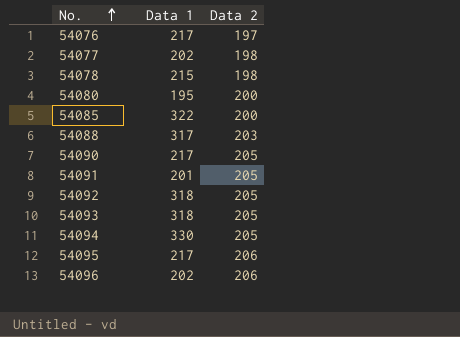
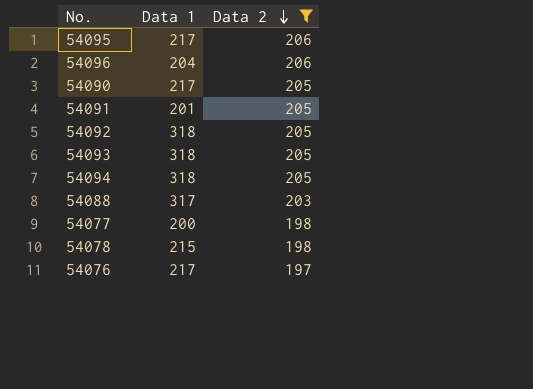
filter: none -> Data 2 != 200
row order: No. ascending -> Data 2 descending
54096 | Data 1: 202 -> 204
54094 | Data 1: 330 -> 318
54077 | Data 1: 202 -> 200

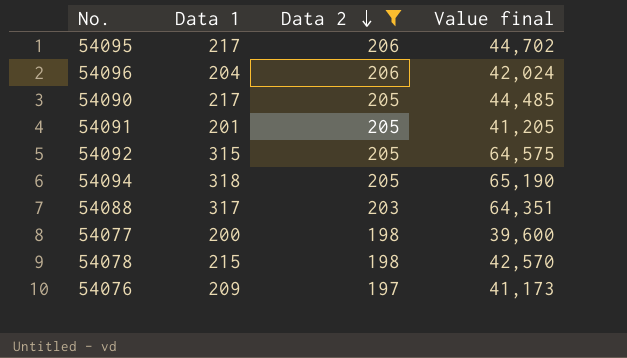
column Value final | formula: none -> [Data 1] * [Data 2]
row 54093: 318 | 205 -> none
54092 | Data 1: 318 -> 315
54076 | Data 1: 217 -> 209

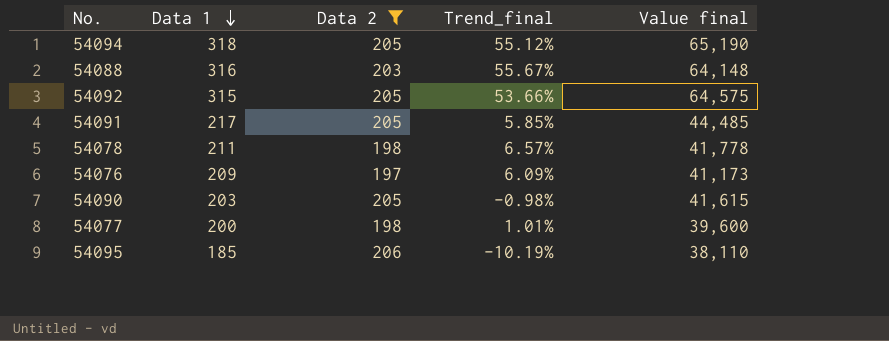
row order: Data 2 descending -> Data 1 descending
column Trend_final | formula: none -> ([Data 1] - [Data 2]) / [Data 2]
row 54096: 204 | 206 | 42,024 -> none
54088 | Data 1: 317 -> 316
54088 | Value final: 64,351 -> 64,148
54091 | Data 1: 201 -> 217
54091 | Value final: 41,205 -> 44,485
54078 | Data 1: 215 -> 211
54078 | Value final: 42,570 -> 41,778
54090 | Data 1: 217 -> 203
54090 | Value final: 44,485 -> 41,615
54095 | Data 1: 217 -> 185
54095 | Value final: 44,702 -> 38,110

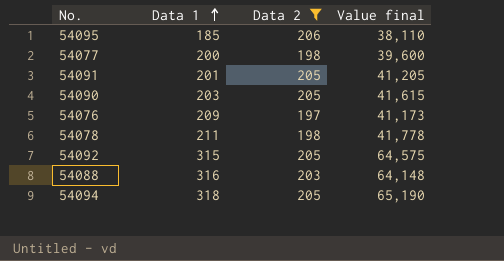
row order: Data 1 descending -> Data 1 ascending
column Trend_final | formula: ([Data 1] - [Data 2]) / [Data 2] -> none
54091 | Data 1: 217 -> 201
54091 | Value final: 44,485 -> 41,205

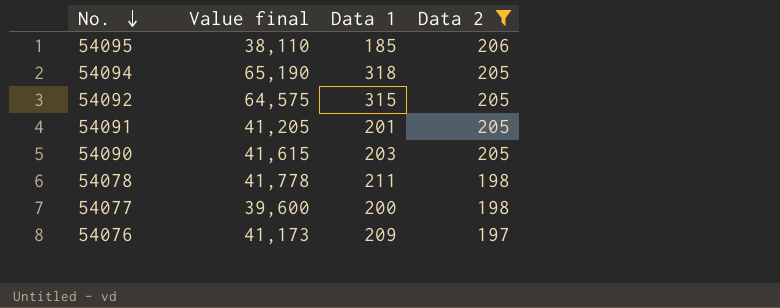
row order: Data 1 ascending -> No. descending
column Value final | position: 4 -> 2
row 54088: 316 | 203 | 64,148 -> none

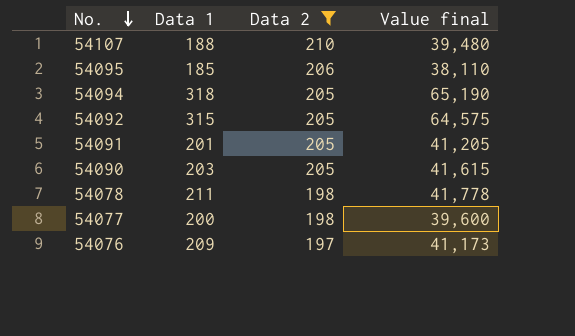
column Value final | position: 2 -> 4
row 54107: none -> 188 | 210 | 39,480

